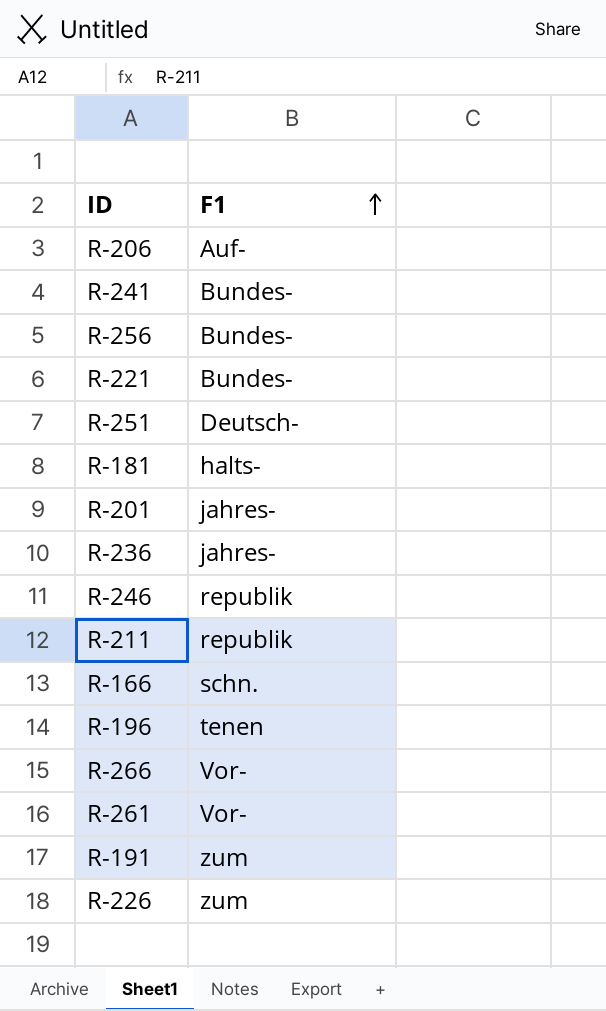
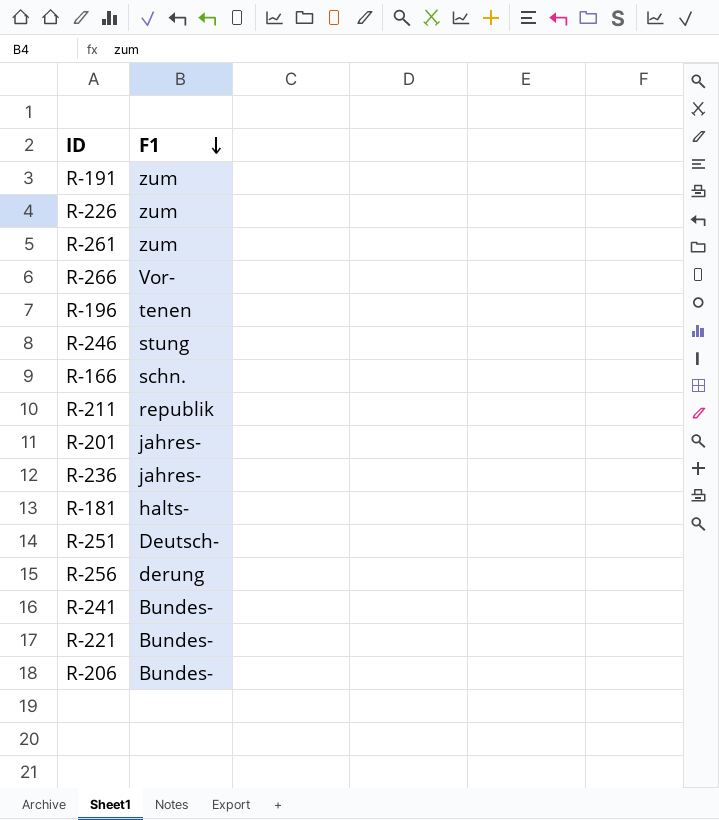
row order: F1 ascending -> F1 descending
R-261 | F1: Vor- -> zum
R-246 | F1: republik -> stung
R-256 | F1: Bundes- -> derung
R-206 | F1: Auf- -> Bundes-

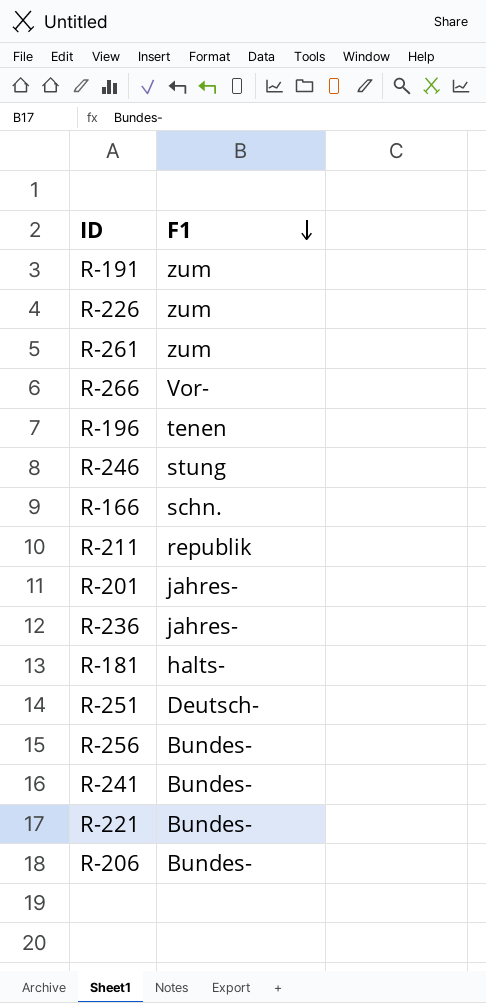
R-256 | F1: derung -> Bundes-

